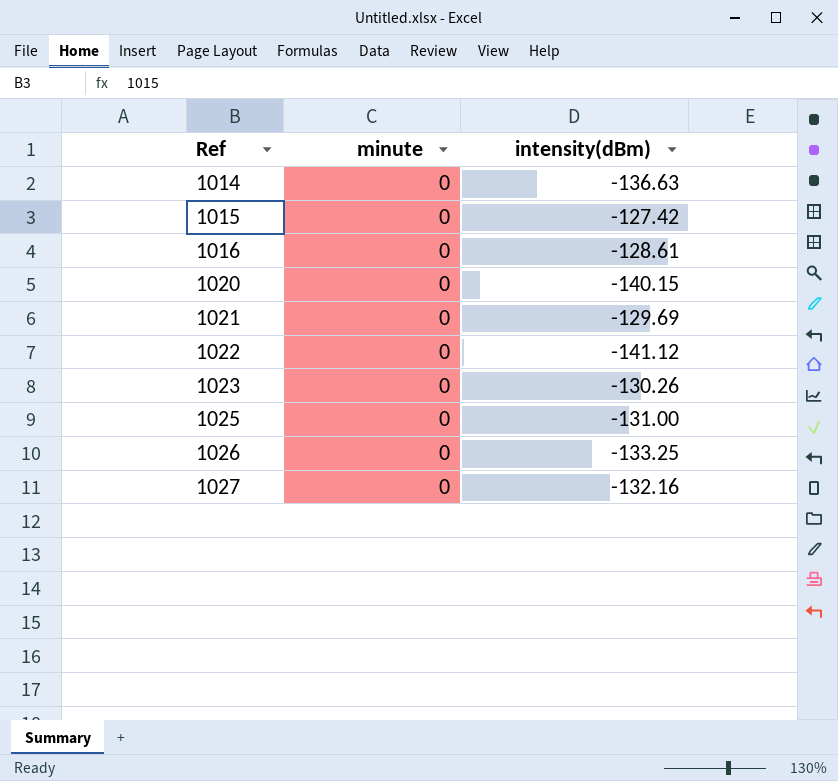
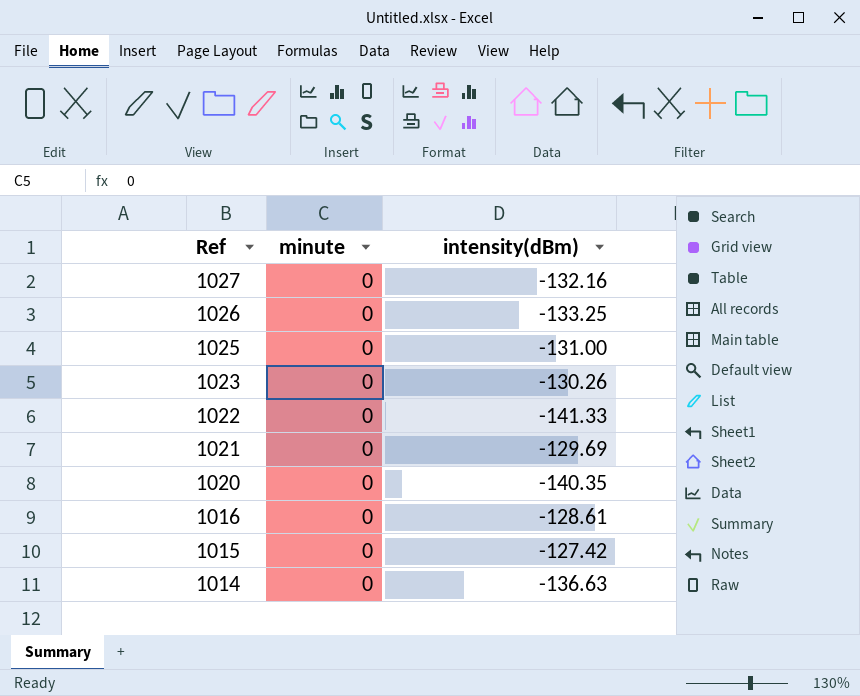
row order: Ref ascending -> Ref descending
1022 | intensity(dBm): -141.12 -> -141.33
1020 | intensity(dBm): -140.15 -> -140.35

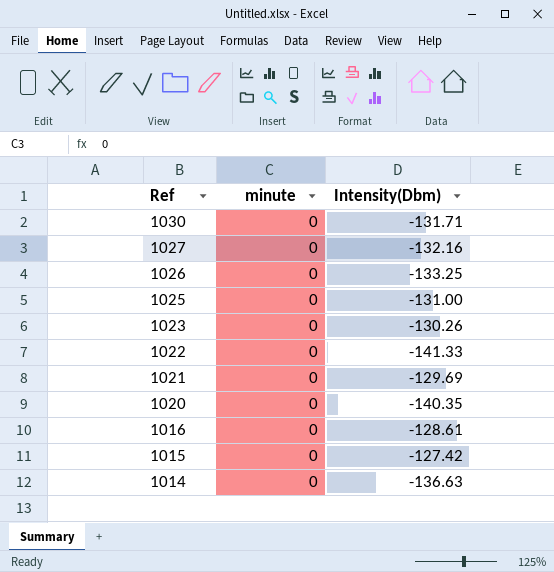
column name: intensity(dBm) -> Intensity(Dbm)
row 1030: none -> 0 | -131.71

